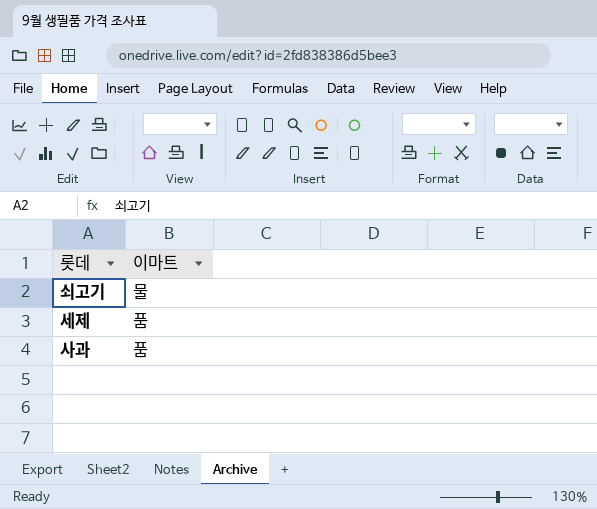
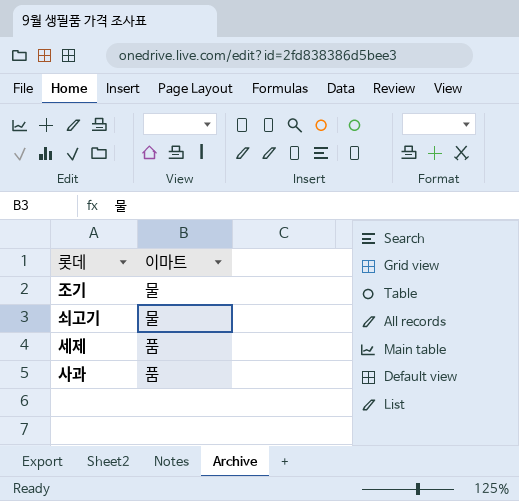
row 조기: none -> 물

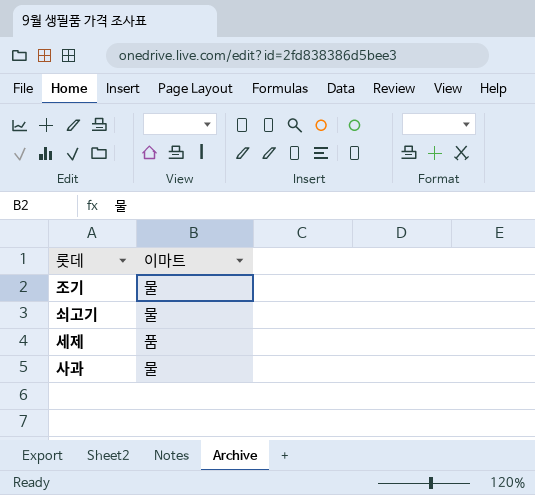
사과 | 이마트: 품 -> 물

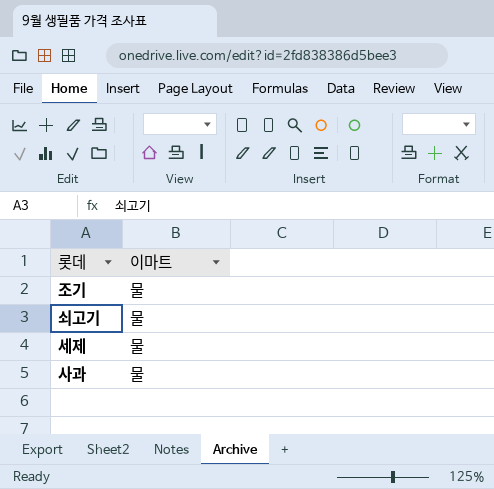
세제 | 이마트: 품 -> 물

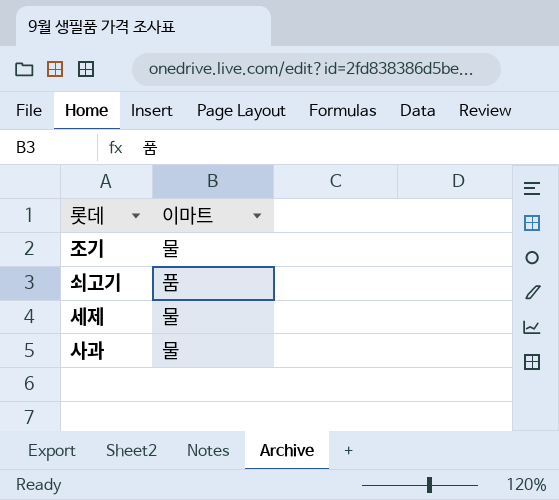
쇠고기 | 이마트: 물 -> 품

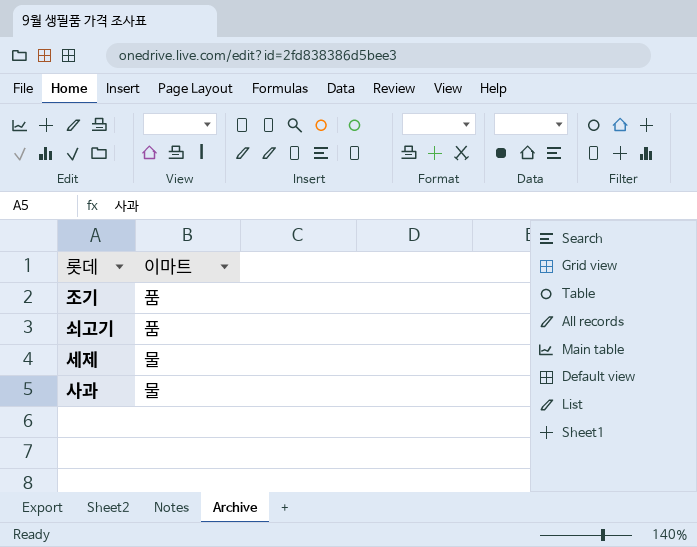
조기 | 이마트: 물 -> 품

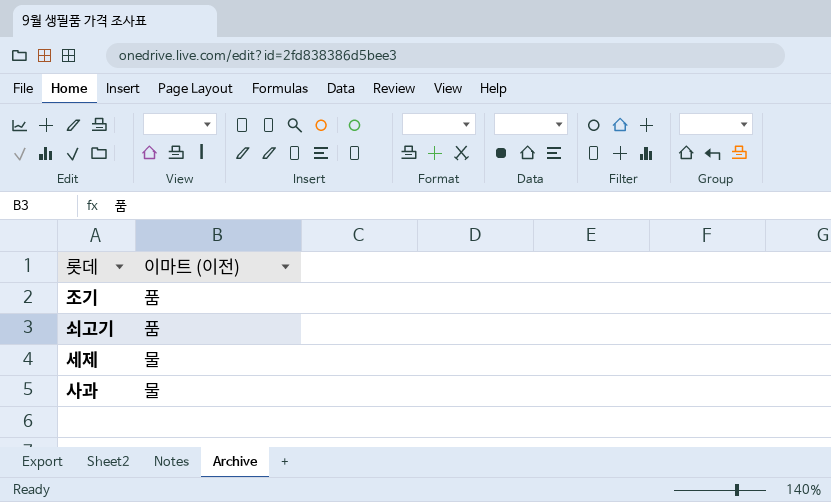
column name: 이마트 -> 이마트 (이전)

